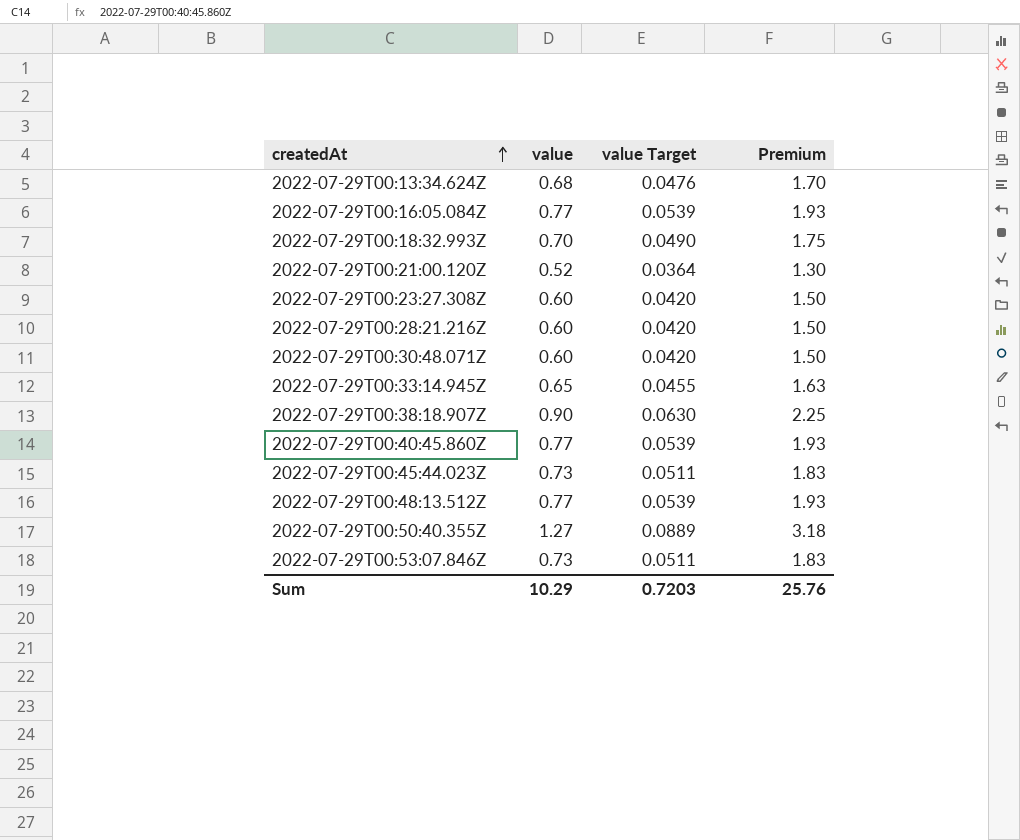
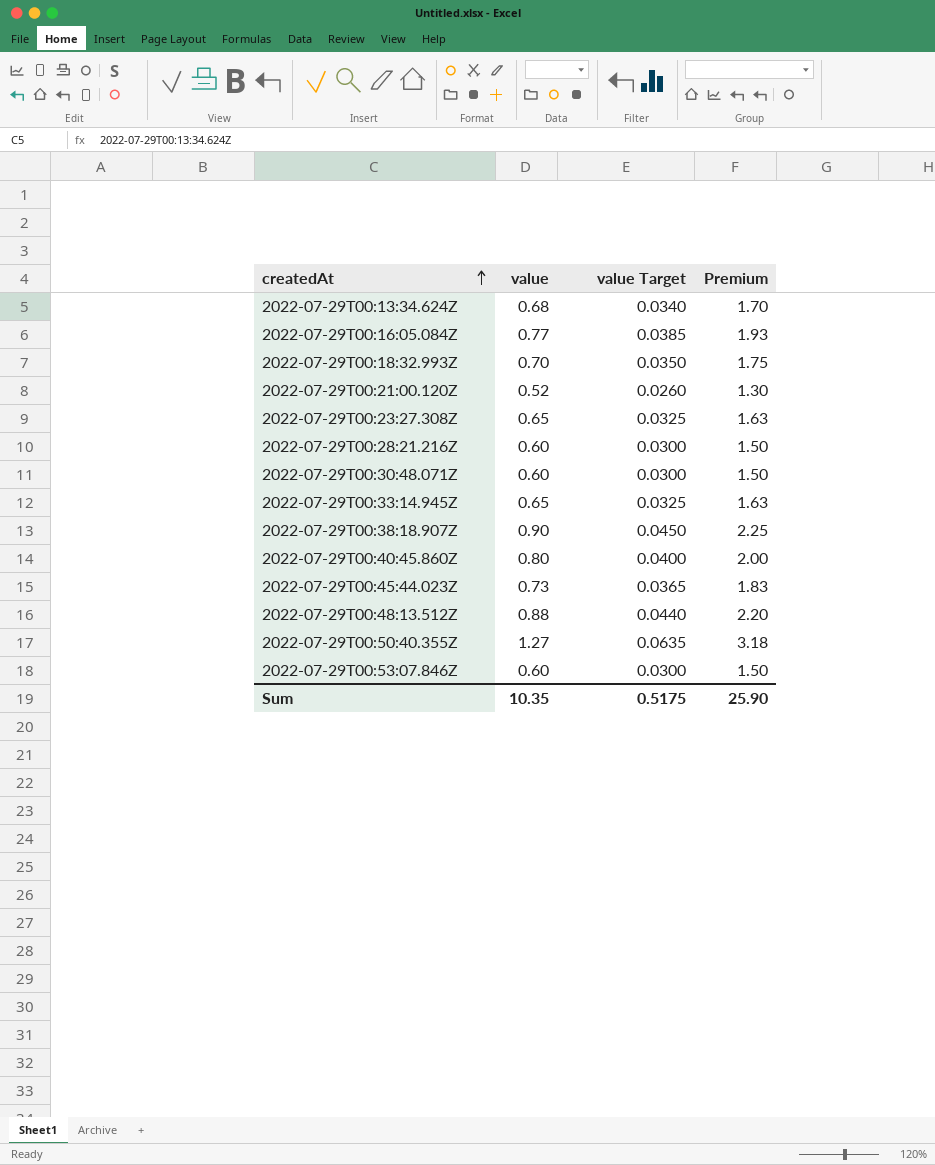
column value Target | formula: [value] * 0.07 -> [value] * 0.05
2022-07-29T00:23:27.308Z | value: 0.60 -> 0.65
2022-07-29T00:23:27.308Z | Premium: 1.50 -> 1.63
2022-07-29T00:40:45.860Z | value: 0.77 -> 0.80
2022-07-29T00:40:45.860Z | Premium: 1.93 -> 2.00
2022-07-29T00:48:13.512Z | value: 0.77 -> 0.88
2022-07-29T00:48:13.512Z | Premium: 1.93 -> 2.20
2022-07-29T00:53:07.846Z | value: 0.73 -> 0.60
2022-07-29T00:53:07.846Z | Premium: 1.83 -> 1.50
Sum | value: 10.29 -> 10.35
Sum | value Target: 0.7203 -> 0.5175
Sum | Premium: 25.76 -> 25.90

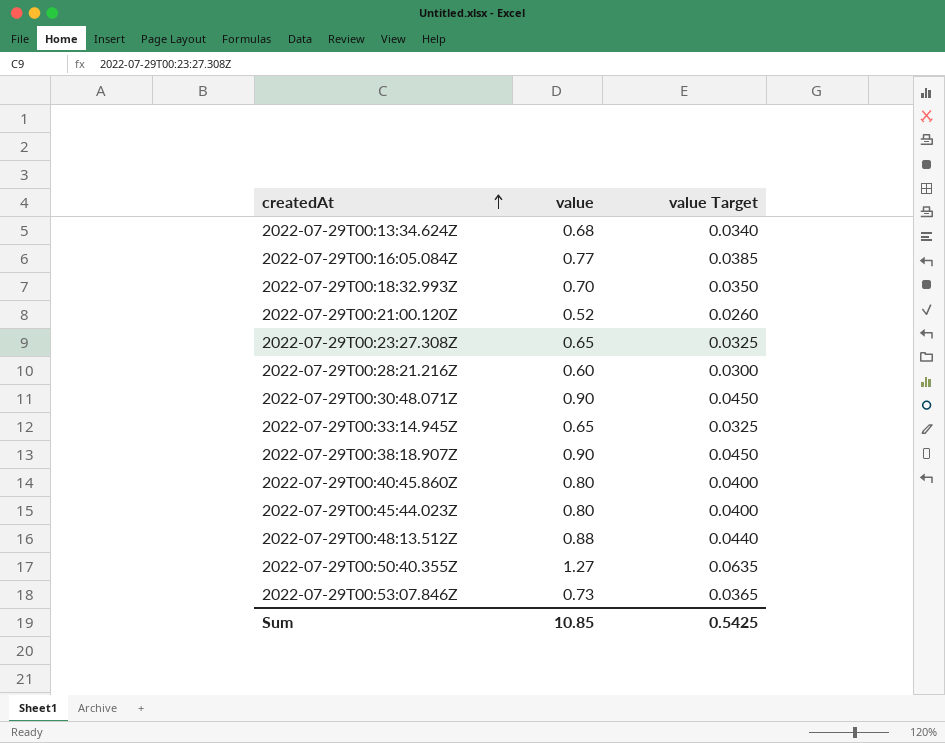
column Premium | formula: [value] * 2.5 -> none
2022-07-29T00:30:48.071Z | value: 0.60 -> 0.90
2022-07-29T00:30:48.071Z | value Target: 0.0300 -> 0.0450
2022-07-29T00:45:44.023Z | value: 0.73 -> 0.80
2022-07-29T00:45:44.023Z | value Target: 0.0365 -> 0.0400
2022-07-29T00:53:07.846Z | value: 0.60 -> 0.73
2022-07-29T00:53:07.846Z | value Target: 0.0300 -> 0.0365
Sum | value: 10.35 -> 10.85
Sum | value Target: 0.5175 -> 0.5425

